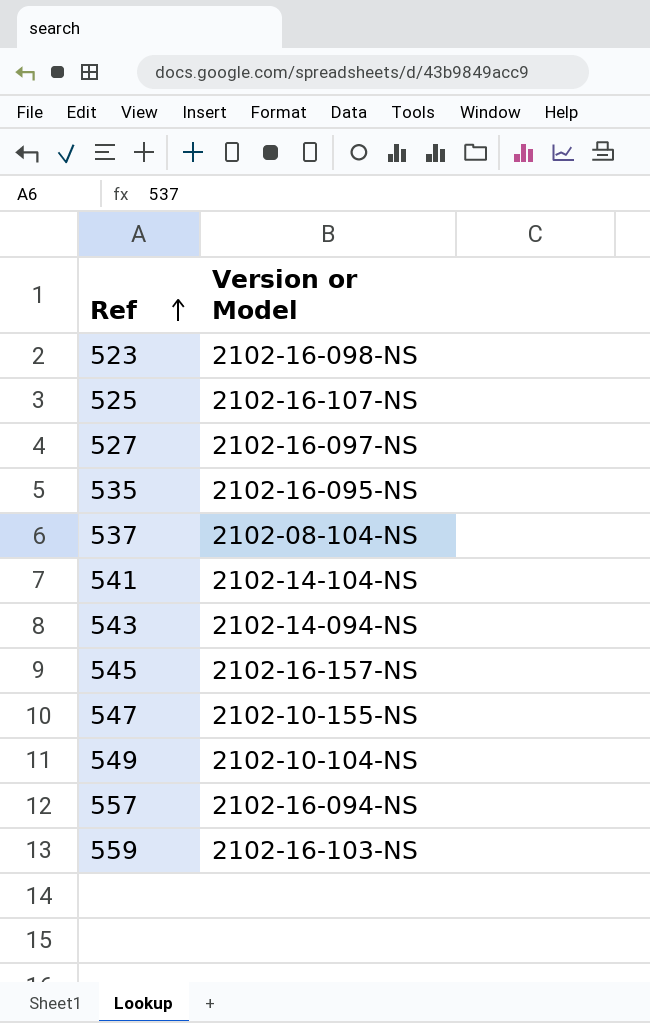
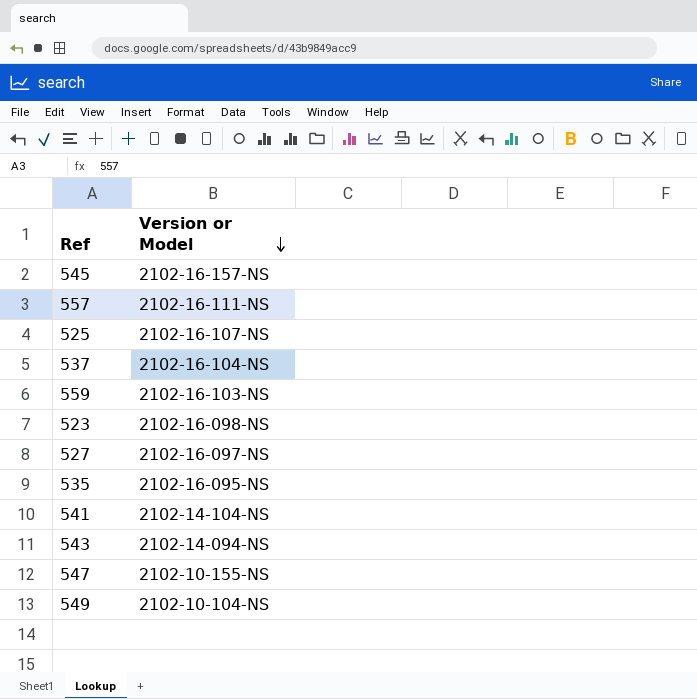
row order: Ref ascending -> Version or Model descending
557 | Version or Model: 2102-16-094-NS -> 2102-16-111-NS
537 | Version or Model: 2102-08-104-NS -> 2102-16-104-NS

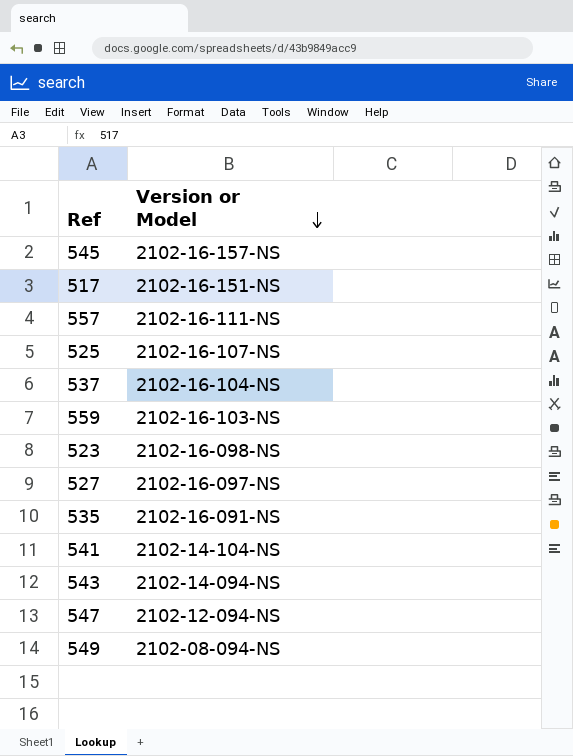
row 517: none -> 2102-16-151-NS
535 | Version or Model: 2102-16-095-NS -> 2102-16-091-NS
547 | Version or Model: 2102-10-155-NS -> 2102-12-094-NS
549 | Version or Model: 2102-10-104-NS -> 2102-08-094-NS

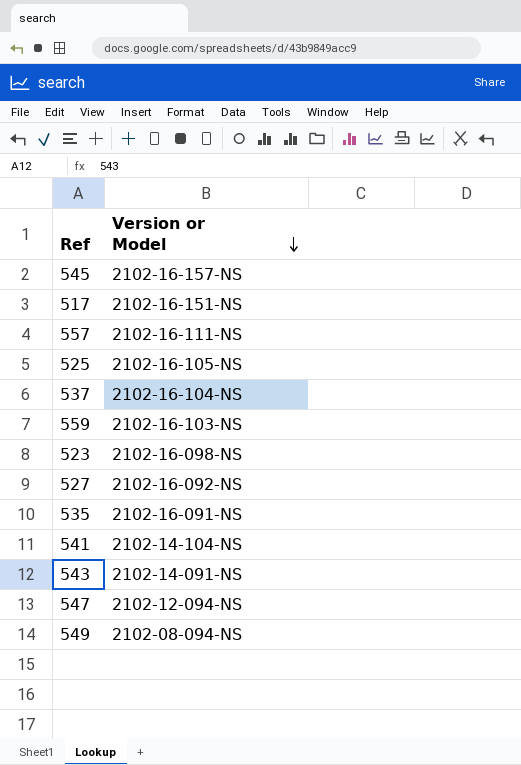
525 | Version or Model: 2102-16-107-NS -> 2102-16-105-NS
527 | Version or Model: 2102-16-097-NS -> 2102-16-092-NS
543 | Version or Model: 2102-14-094-NS -> 2102-14-091-NS

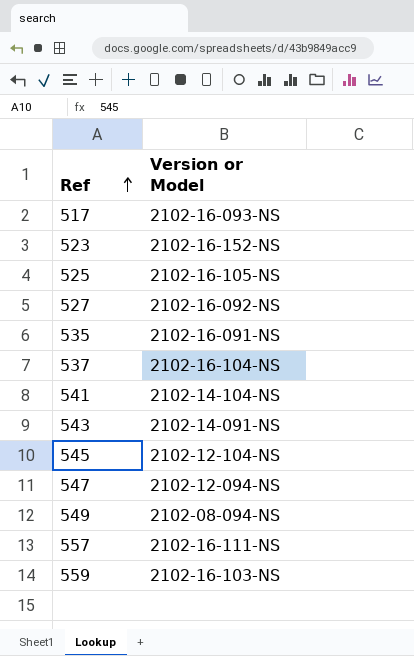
row order: Version or Model descending -> Ref ascending
517 | Version or Model: 2102-16-151-NS -> 2102-16-093-NS
523 | Version or Model: 2102-16-098-NS -> 2102-16-152-NS
545 | Version or Model: 2102-16-157-NS -> 2102-12-104-NS

